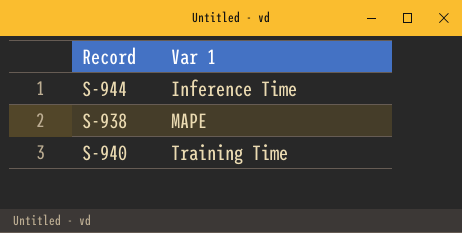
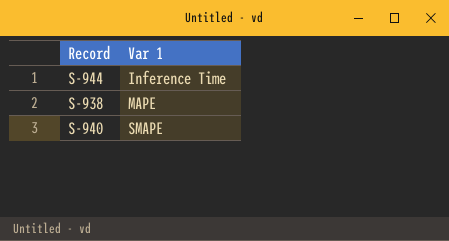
S-940 | Var 1: Training Time -> SMAPE

